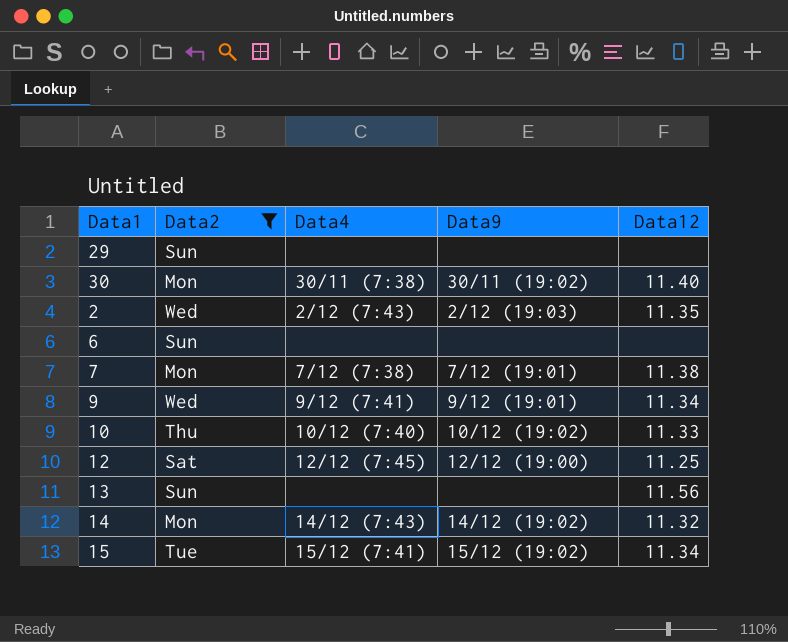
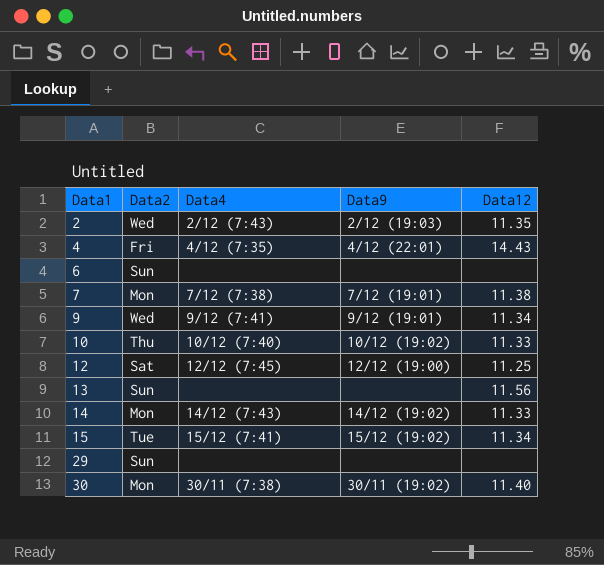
filter: Data2 != Fri -> none
row order: none -> Data1 ascending
14 | Data12: 11.32 -> 11.33

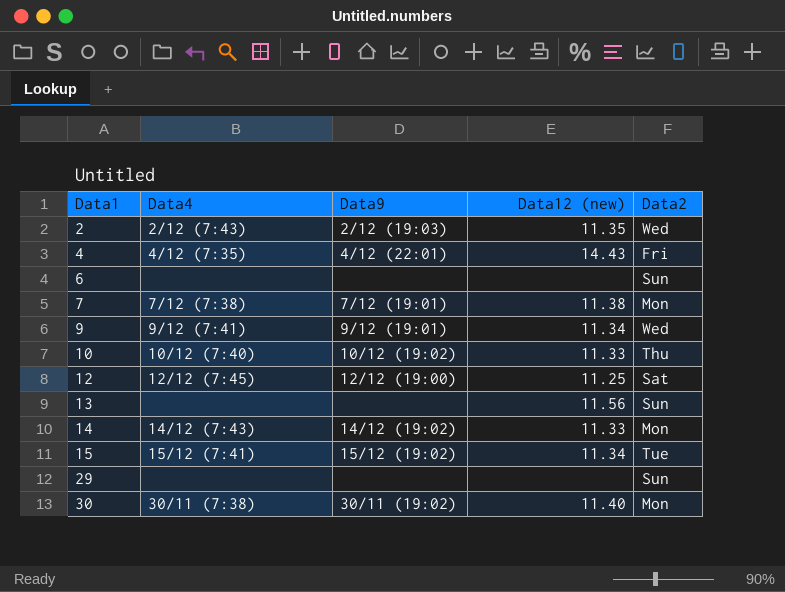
column name: Data12 -> Data12 (new)
column Data2 | position: 2 -> 5

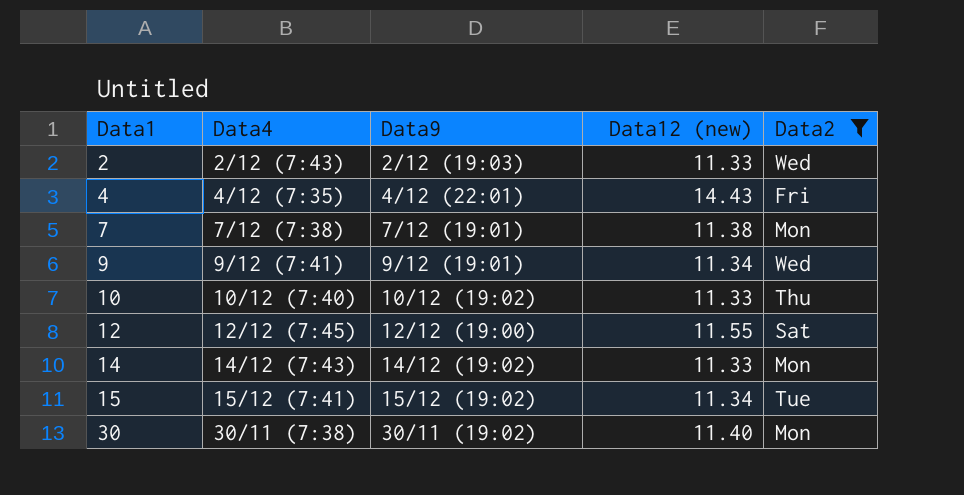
filter: none -> Data2 != Sun
2 | Data12 (new): 11.35 -> 11.33
12 | Data12 (new): 11.25 -> 11.55

